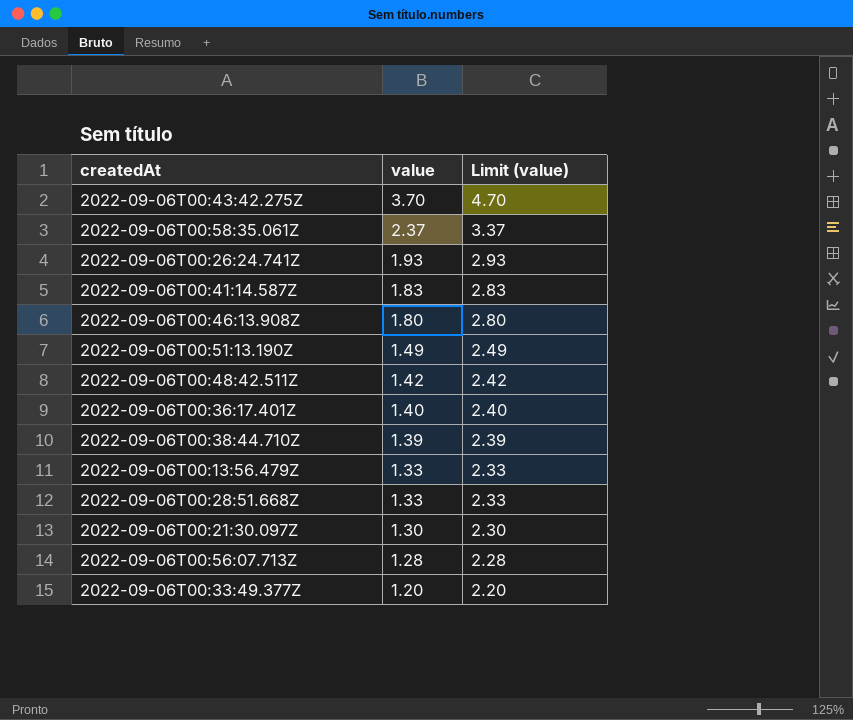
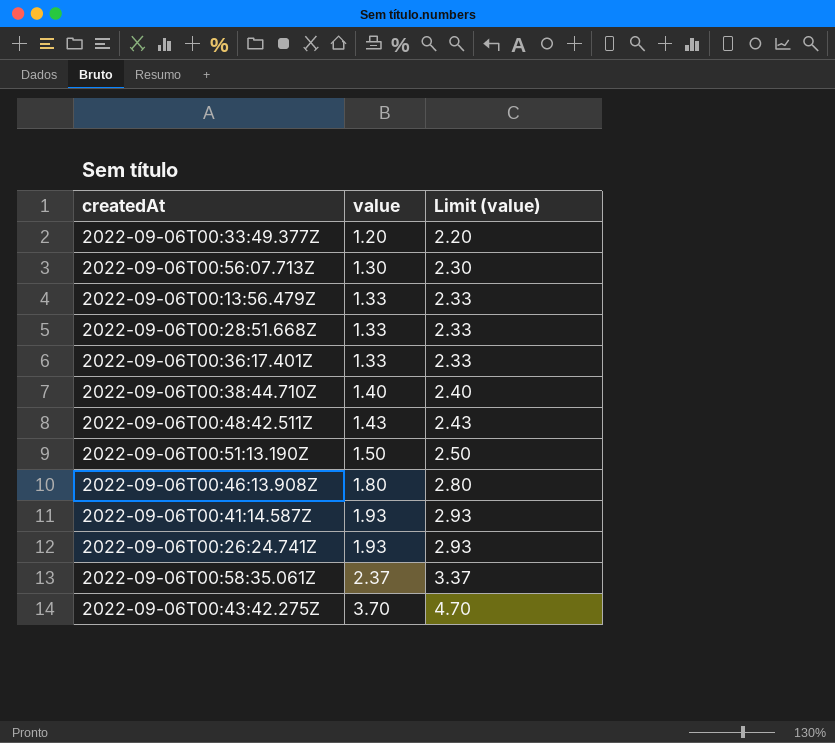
row order: value descending -> value ascending
row 2022-09-06T00:21:30.097Z: 1.30 | 2.30 -> none
2022-09-06T00:56:07.713Z | value: 1.28 -> 1.30
2022-09-06T00:56:07.713Z | Limit (value): 2.28 -> 2.30
2022-09-06T00:36:17.401Z | value: 1.40 -> 1.33
2022-09-06T00:36:17.401Z | Limit (value): 2.40 -> 2.33
2022-09-06T00:38:44.710Z | value: 1.39 -> 1.40
2022-09-06T00:38:44.710Z | Limit (value): 2.39 -> 2.40
2022-09-06T00:48:42.511Z | value: 1.42 -> 1.43
2022-09-06T00:48:42.511Z | Limit (value): 2.42 -> 2.43
2022-09-06T00:51:13.190Z | value: 1.49 -> 1.50
2022-09-06T00:51:13.190Z | Limit (value): 2.49 -> 2.50
2022-09-06T00:41:14.587Z | value: 1.83 -> 1.93
2022-09-06T00:41:14.587Z | Limit (value): 2.83 -> 2.93

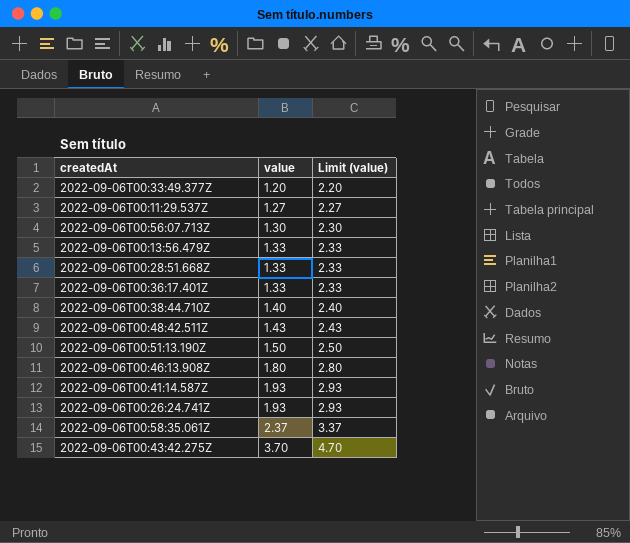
row 2022-09-06T00:11:29.537Z: none -> 1.27 | 2.27

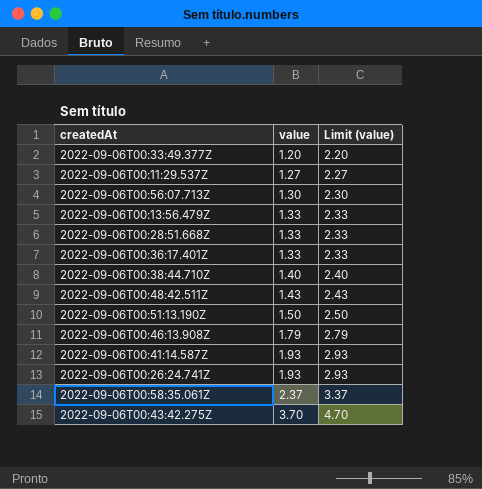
2022-09-06T00:46:13.908Z | value: 1.80 -> 1.79
2022-09-06T00:46:13.908Z | Limit (value): 2.80 -> 2.79

